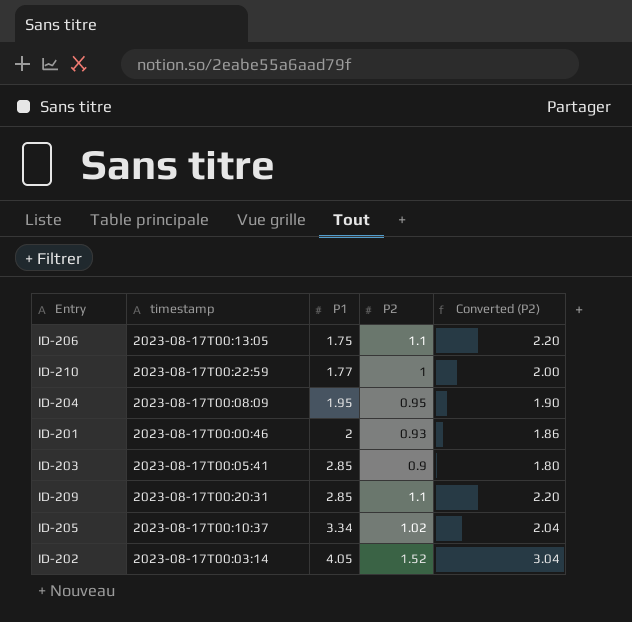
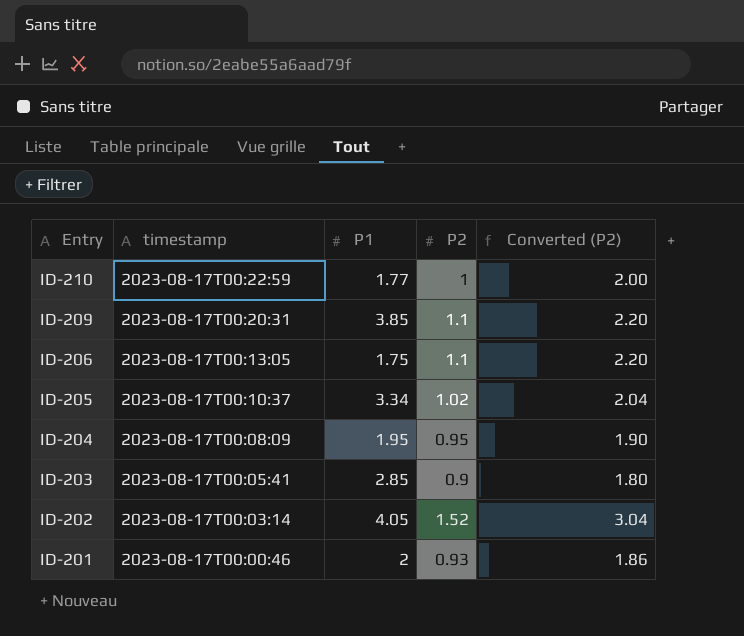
row order: P1 ascending -> Entry descending
ID-209 | P1: 2.85 -> 3.85

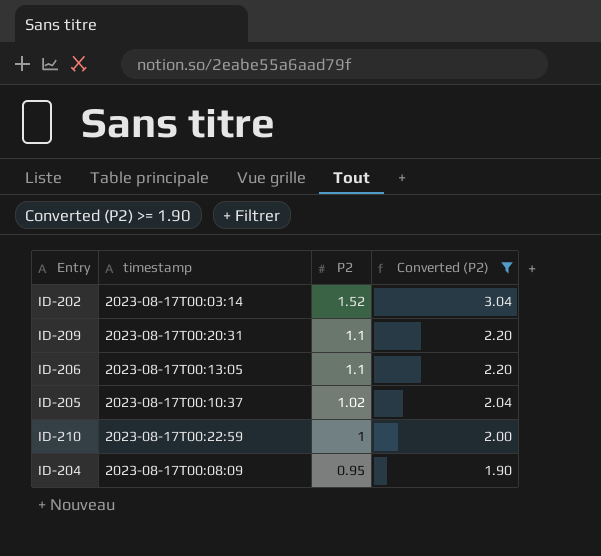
filter: none -> Converted (P2) >= 1.90
row order: Entry descending -> P2 descending
column P1 | position: 3 -> none

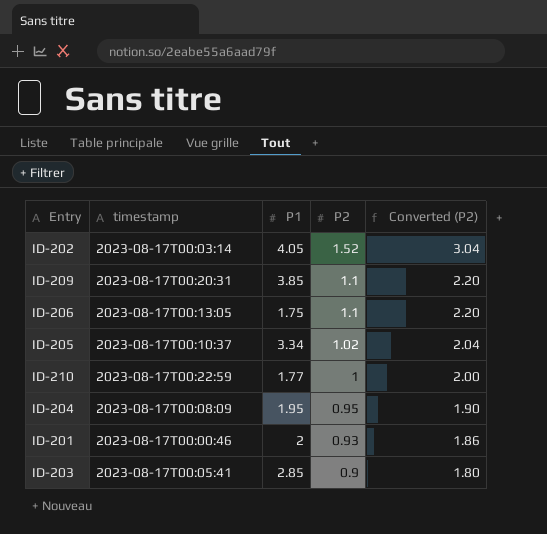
filter: Converted (P2) >= 1.90 -> none
column P1 | position: none -> 3

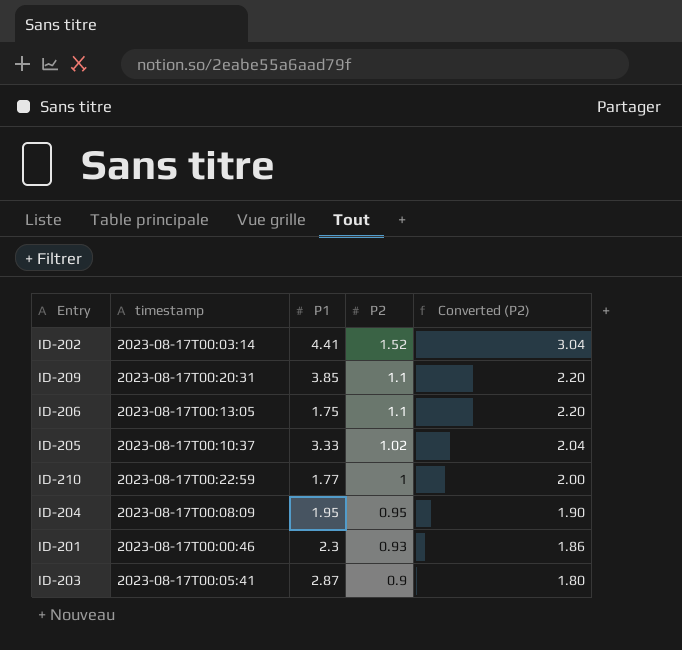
ID-202 | P1: 4.05 -> 4.41
ID-205 | P1: 3.34 -> 3.33
ID-201 | P1: 2 -> 2.3
ID-203 | P1: 2.85 -> 2.87

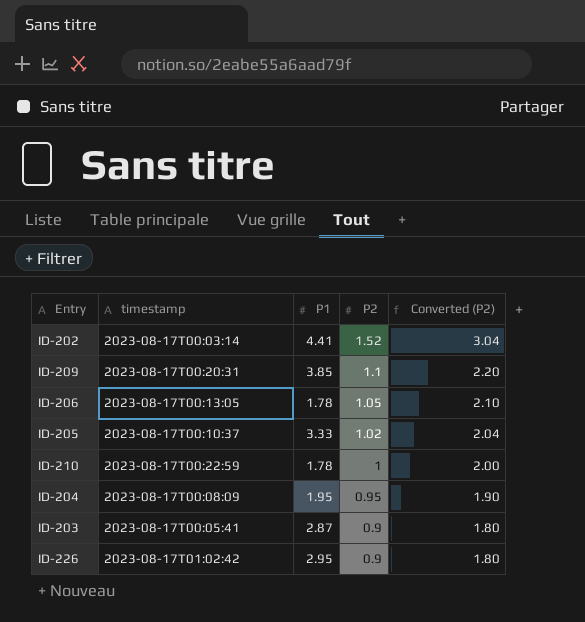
row ID-201: 2023-08-17T00:00:46 | 2.3 | 0.93 | 1.86 -> none
ID-206 | P1: 1.75 -> 1.78
ID-206 | P2: 1.1 -> 1.05
ID-206 | Converted (P2): 2.20 -> 2.10
ID-210 | P1: 1.77 -> 1.78
row ID-226: none -> 2023-08-17T01:02:42 | 2.95 | 0.9 | 1.80

